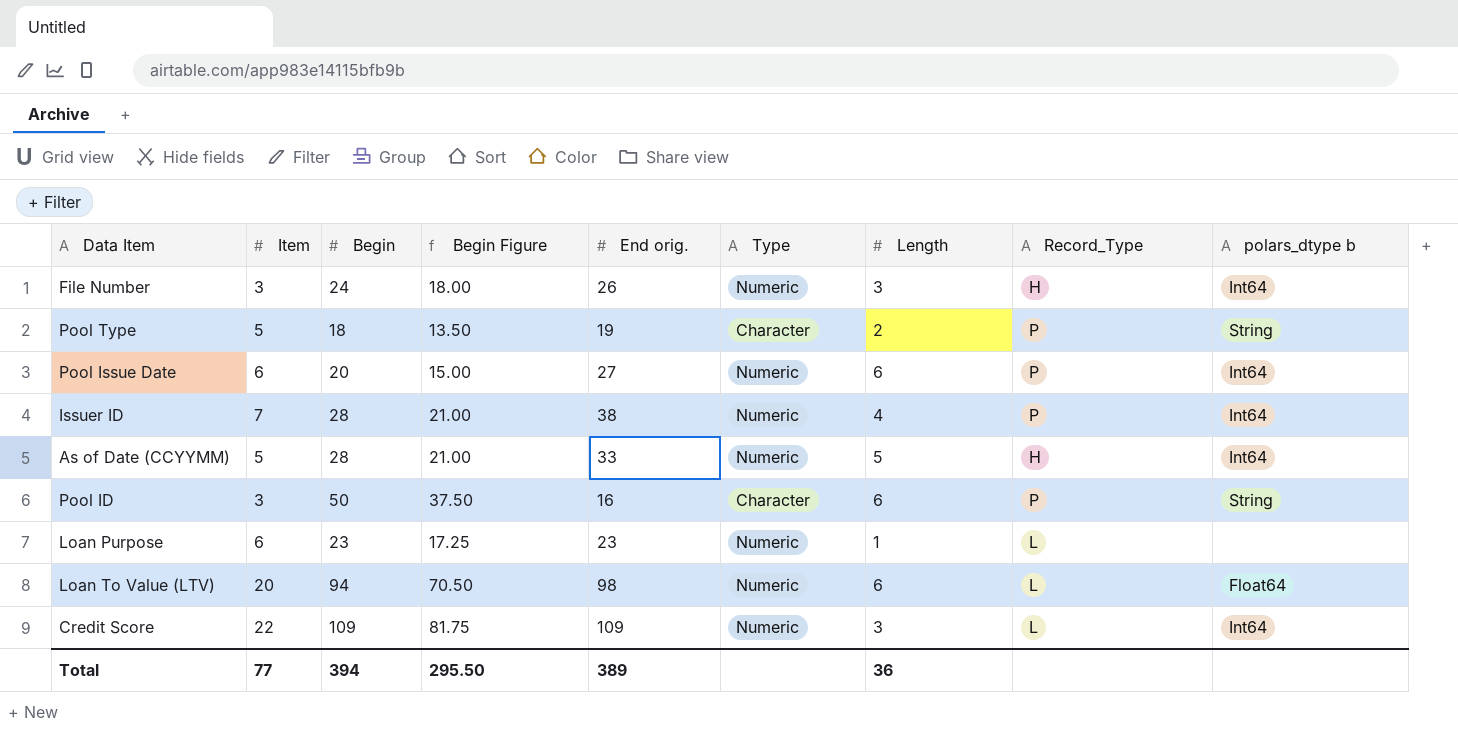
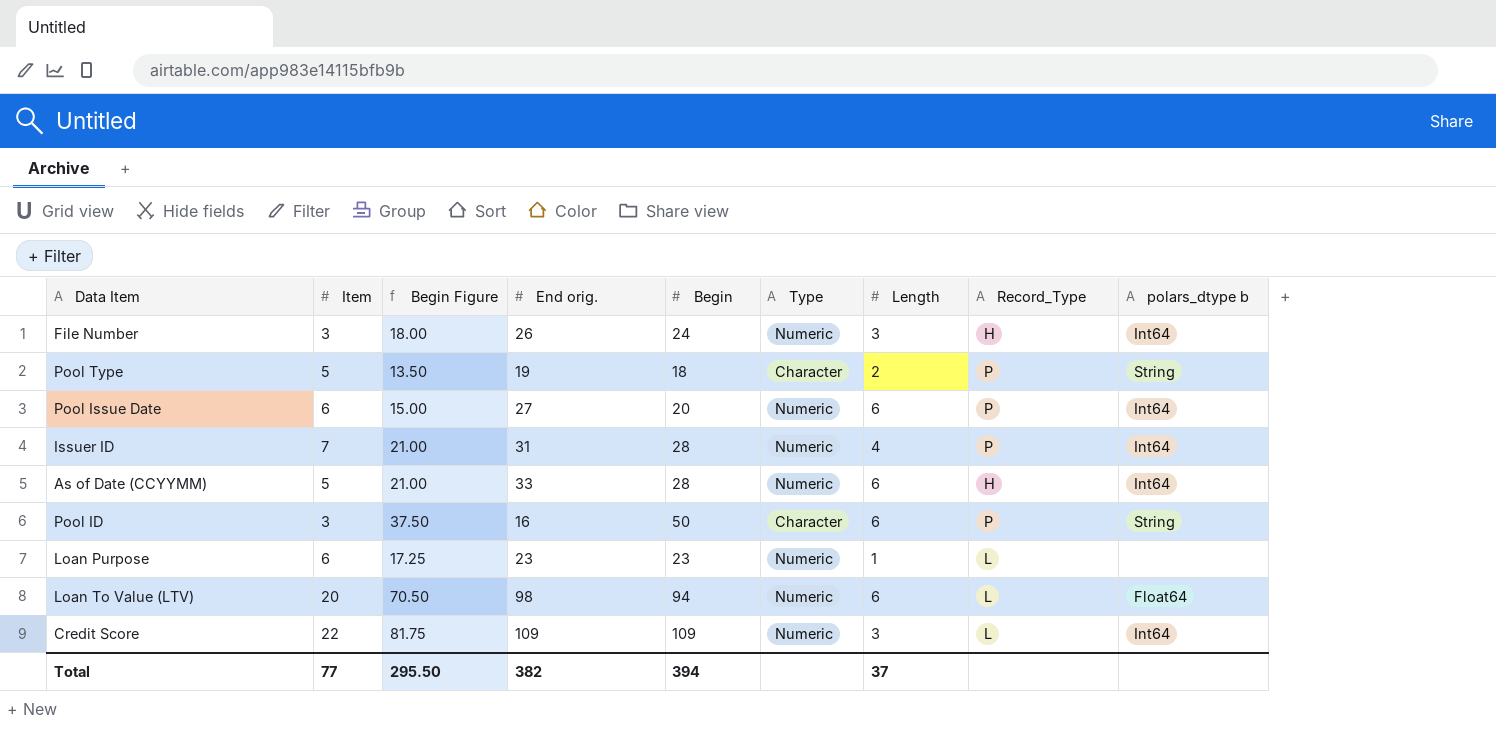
column Begin | position: 3 -> 5
Issuer ID | End orig.: 38 -> 31
As of Date (CCYYMM) | Length: 5 -> 6
Total | End orig.: 389 -> 382
Total | Length: 36 -> 37

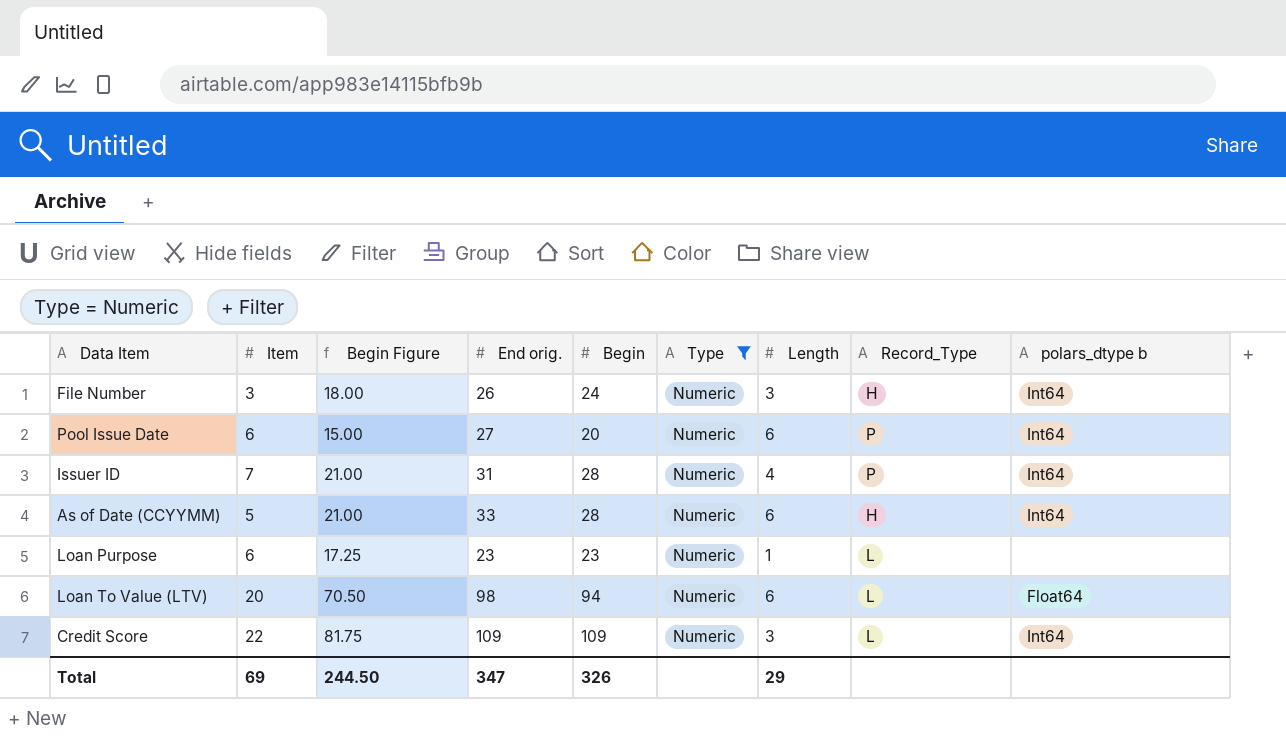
filter: none -> Type = Numeric
Total | Item: 77 -> 69
Total | Begin Figure: 295.50 -> 244.50
Total | End orig.: 382 -> 347
Total | Begin: 394 -> 326
Total | Length: 37 -> 29

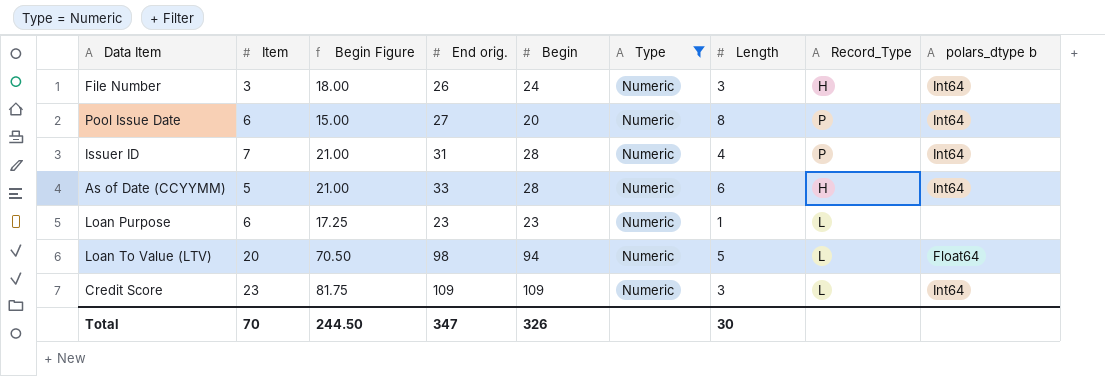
Pool Issue Date | Length: 6 -> 8
Loan To Value (LTV) | Length: 6 -> 5
Credit Score | Item: 22 -> 23
Total | Item: 69 -> 70
Total | Length: 29 -> 30

